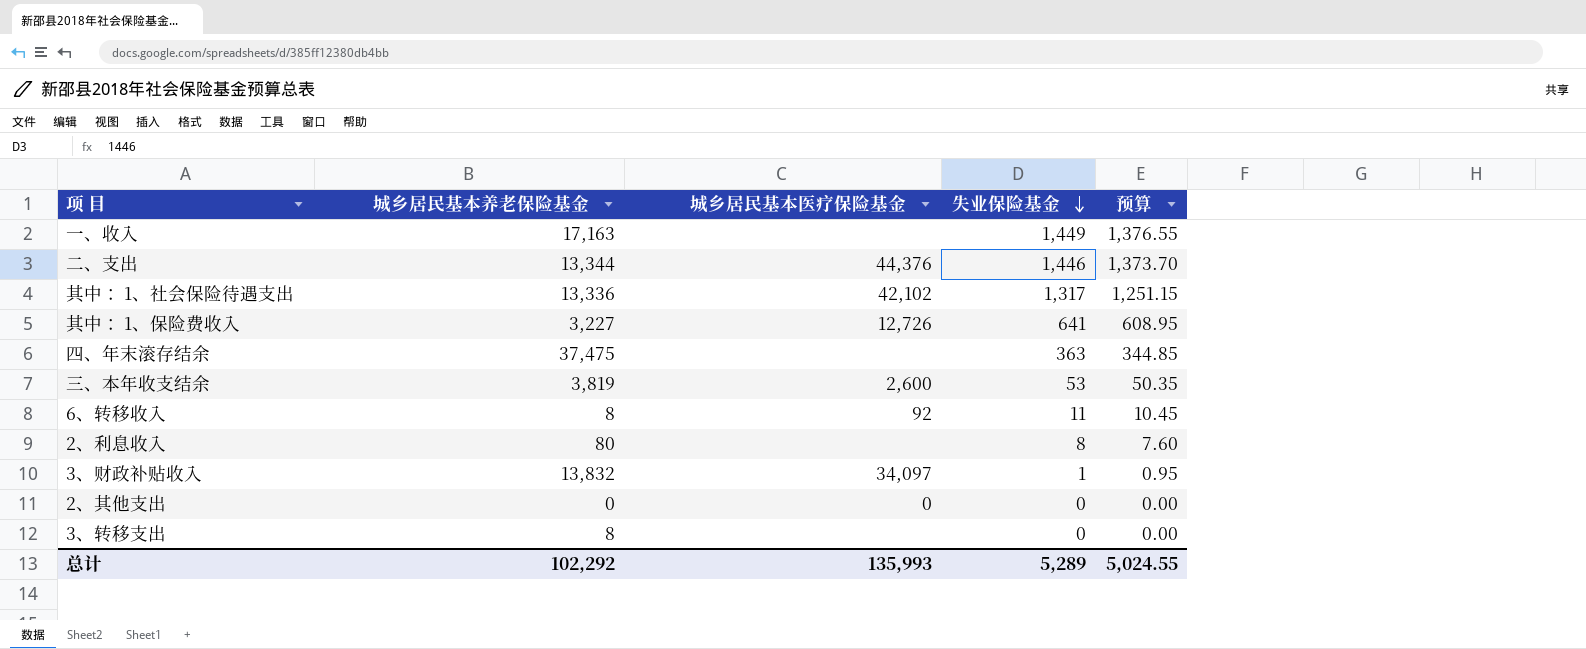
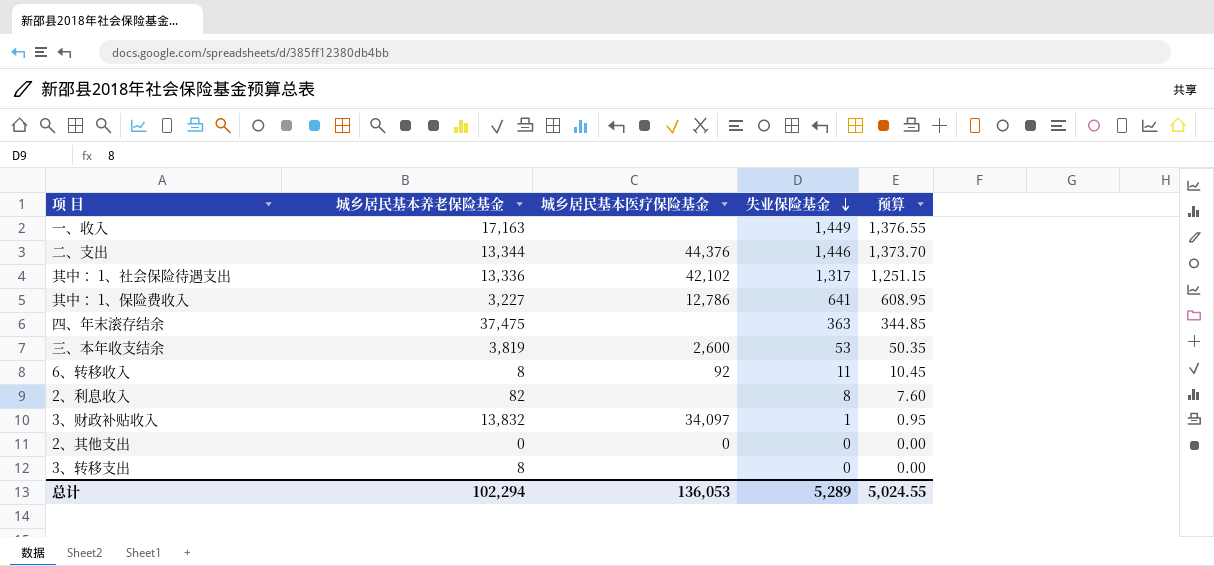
其中： 1、保险费收入 | 城乡居民基本医疗保险基金: 12,726 -> 12,786
2、利息收入 | 城乡居民基本养老保险基金: 80 -> 82
总计 | 城乡居民基本养老保险基金: 102,292 -> 102,294
总计 | 城乡居民基本医疗保险基金: 135,993 -> 136,053

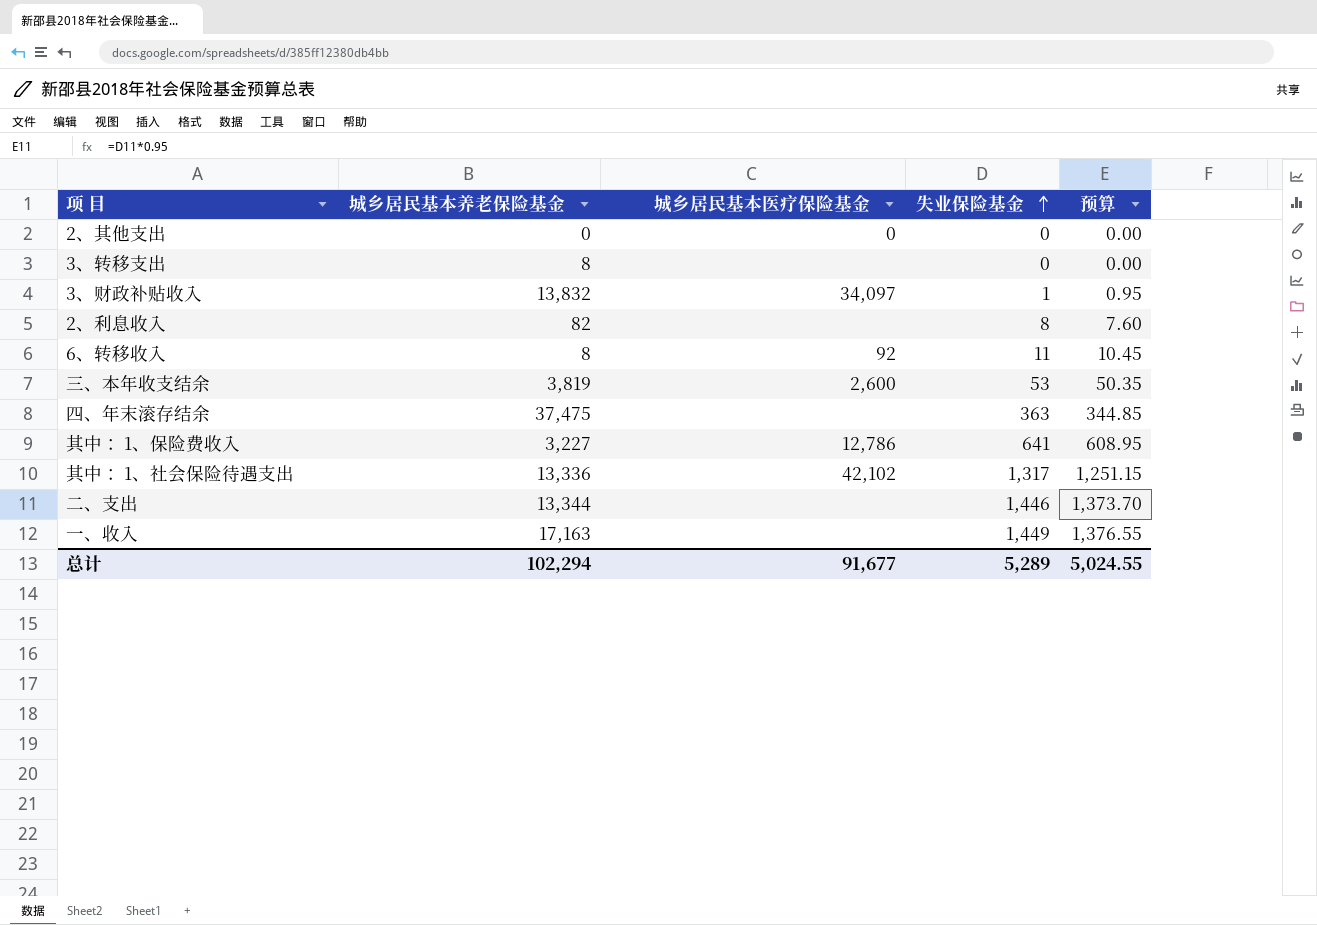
row order: 失业保险基金 descending -> 失业保险基金 ascending
二、支出 | 城乡居民基本医疗保险基金: 44,376 -> none
总计 | 城乡居民基本医疗保险基金: 136,053 -> 91,677

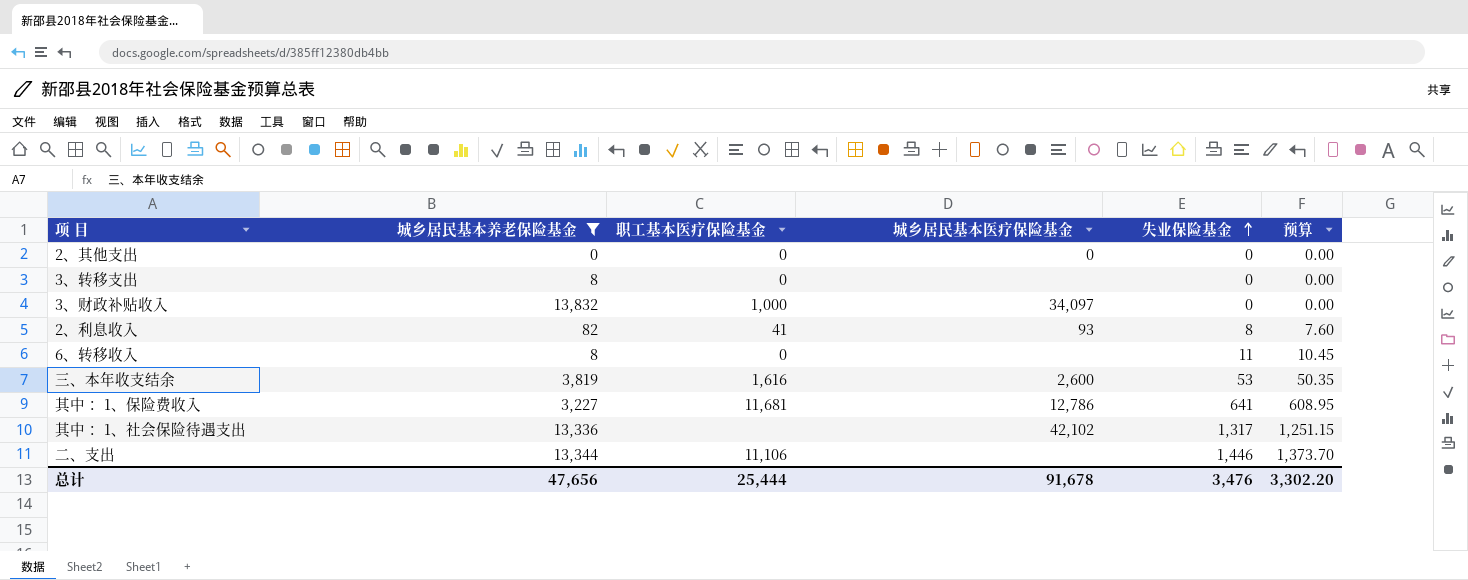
filter: none -> 城乡居民基本养老保险基金 <= 13,832
column 职工基本医疗保险基金 | position: none -> 3
3、财政补贴收入 | 失业保险基金: 1 -> 0
3、财政补贴收入 | 预算: 0.95 -> 0.00
2、利息收入 | 城乡居民基本医疗保险基金: none -> 93
6、转移收入 | 城乡居民基本医疗保险基金: 92 -> none
总计 | 城乡居民基本养老保险基金: 102,294 -> 47,656
总计 | 城乡居民基本医疗保险基金: 91,677 -> 91,678
总计 | 失业保险基金: 5,289 -> 3,476
总计 | 预算: 5,024.55 -> 3,302.20

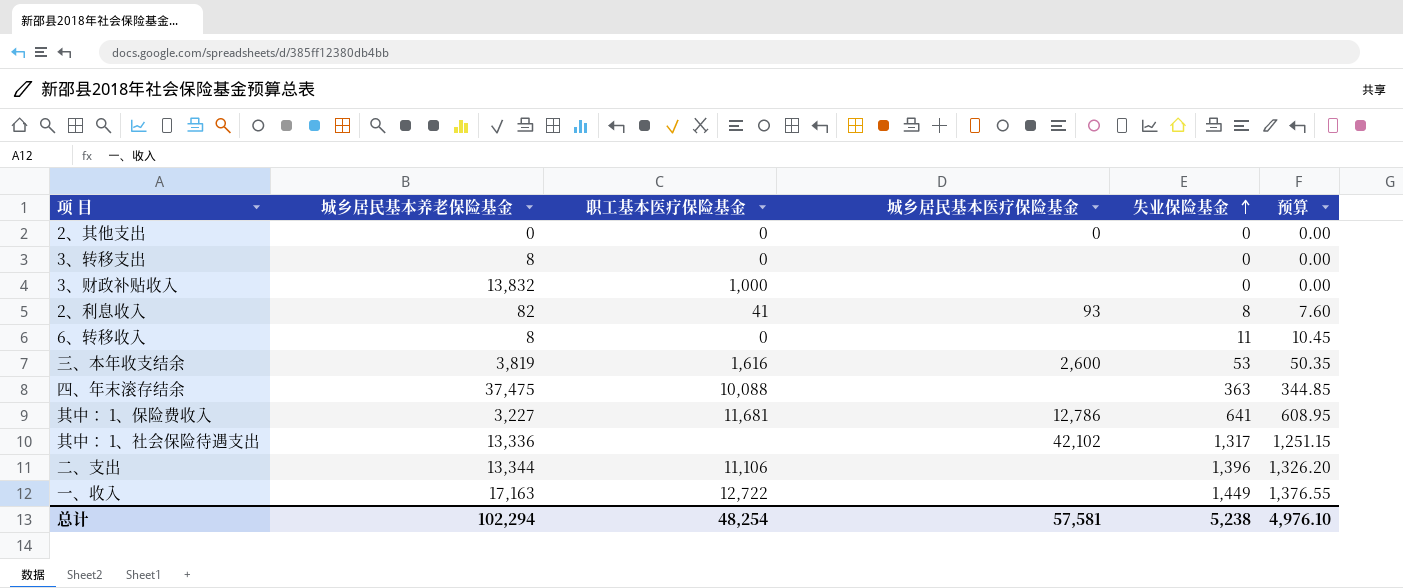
filter: 城乡居民基本养老保险基金 <= 13,832 -> none
3、财政补贴收入 | 城乡居民基本医疗保险基金: 34,097 -> none
二、支出 | 失业保险基金: 1,446 -> 1,396
二、支出 | 预算: 1,373.70 -> 1,326.20
总计 | 城乡居民基本养老保险基金: 47,656 -> 102,294
总计 | 职工基本医疗保险基金: 25,444 -> 48,254
总计 | 城乡居民基本医疗保险基金: 91,678 -> 57,581
总计 | 失业保险基金: 3,476 -> 5,238
总计 | 预算: 3,302.20 -> 4,976.10

